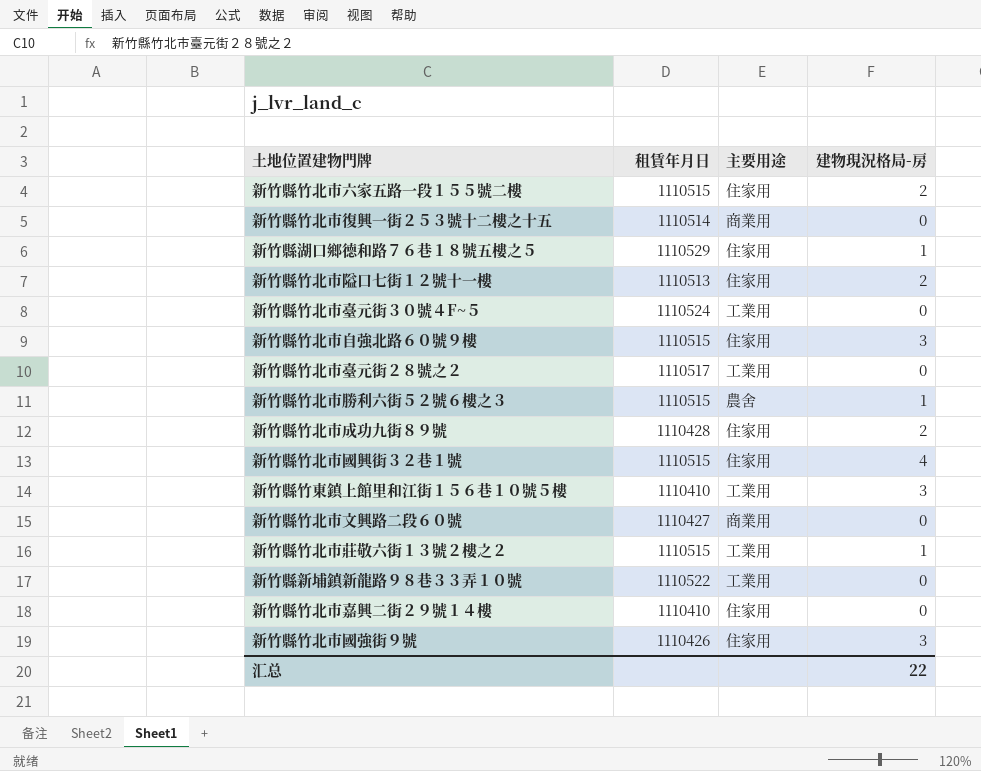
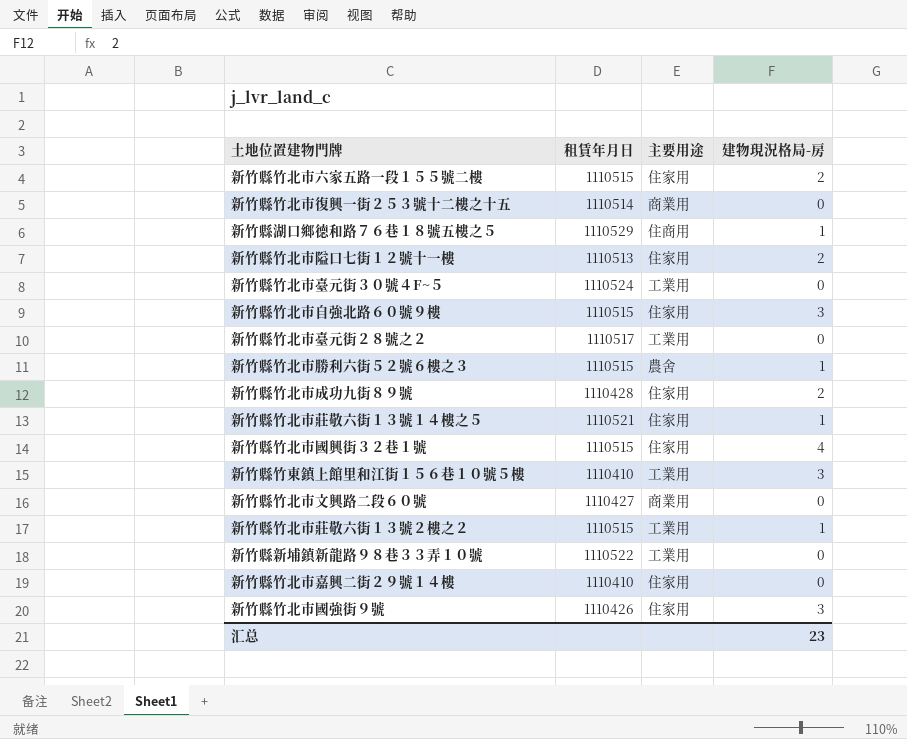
新竹縣湖口鄉德和路７６巷１８號五樓之５ | 主要用途: 住家用 -> 住商用
row 新竹縣竹北市莊敬六街１３號１４樓之５: none -> 1110521 | 住家用 | 1
汇总 | 建物現況格局-房: 22 -> 23

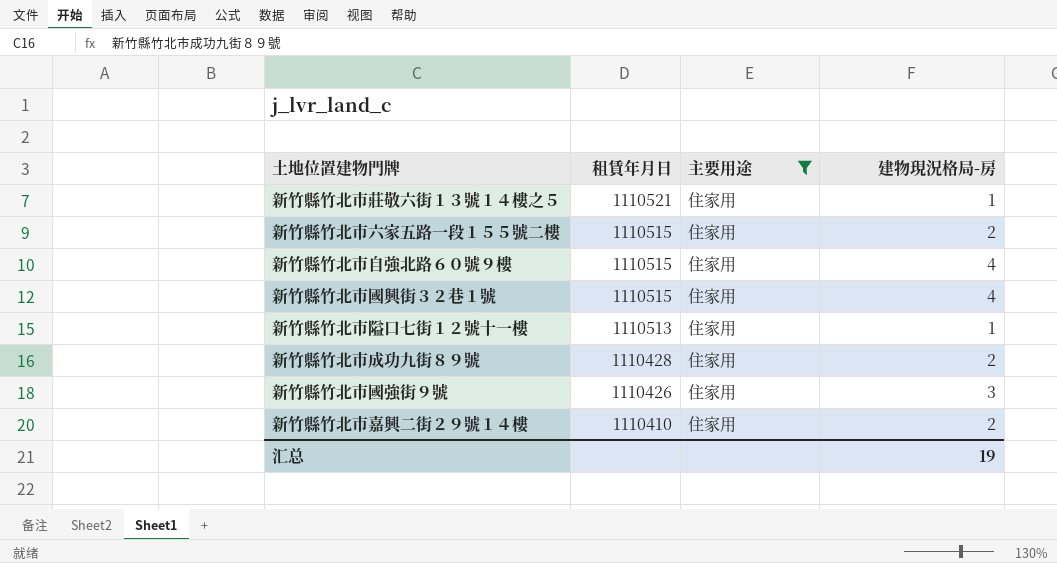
filter: none -> 主要用途 = 住家用
row order: none -> 租賃年月日 descending
新竹縣竹北市自強北路６０號９樓 | 建物現況格局-房: 3 -> 4
新竹縣竹北市隘口七街１２號十一樓 | 建物現況格局-房: 2 -> 1
新竹縣竹北市嘉興二街２９號１４樓 | 建物現況格局-房: 0 -> 2
汇总 | 建物現況格局-房: 23 -> 19

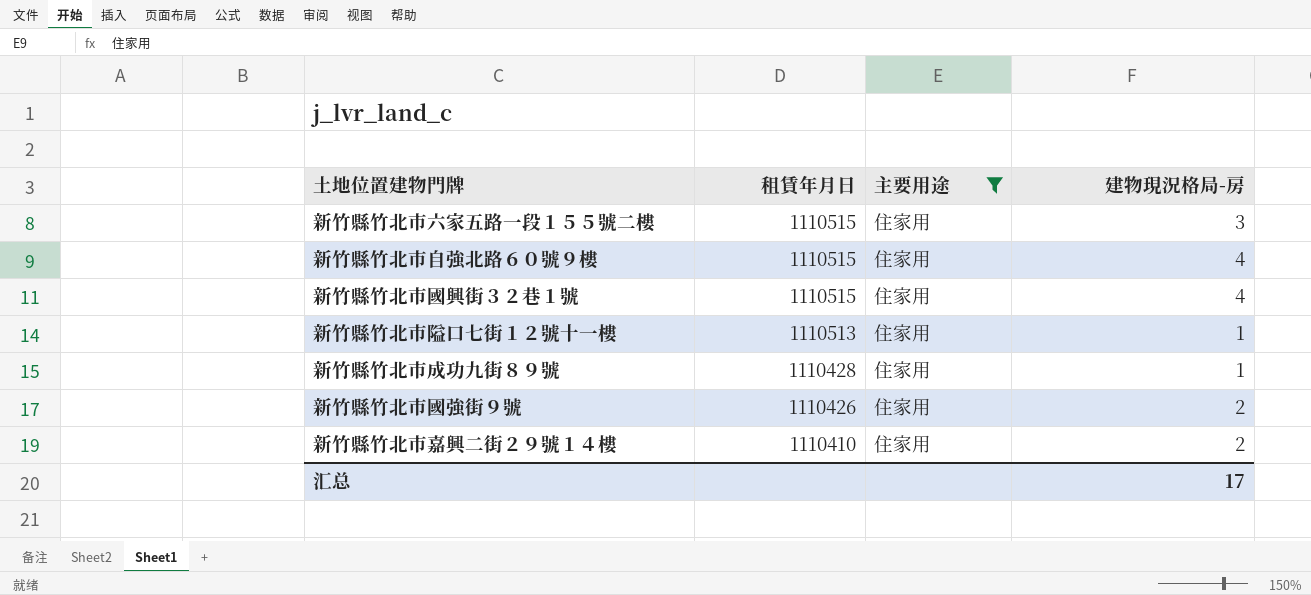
row 新竹縣竹北市莊敬六街１３號１４樓之５: 1110521 | 住家用 | 1 -> none
新竹縣竹北市六家五路一段１５５號二樓 | 建物現況格局-房: 2 -> 3
新竹縣竹北市成功九街８９號 | 建物現況格局-房: 2 -> 1
新竹縣竹北市國強街９號 | 建物現況格局-房: 3 -> 2
汇总 | 建物現況格局-房: 19 -> 17

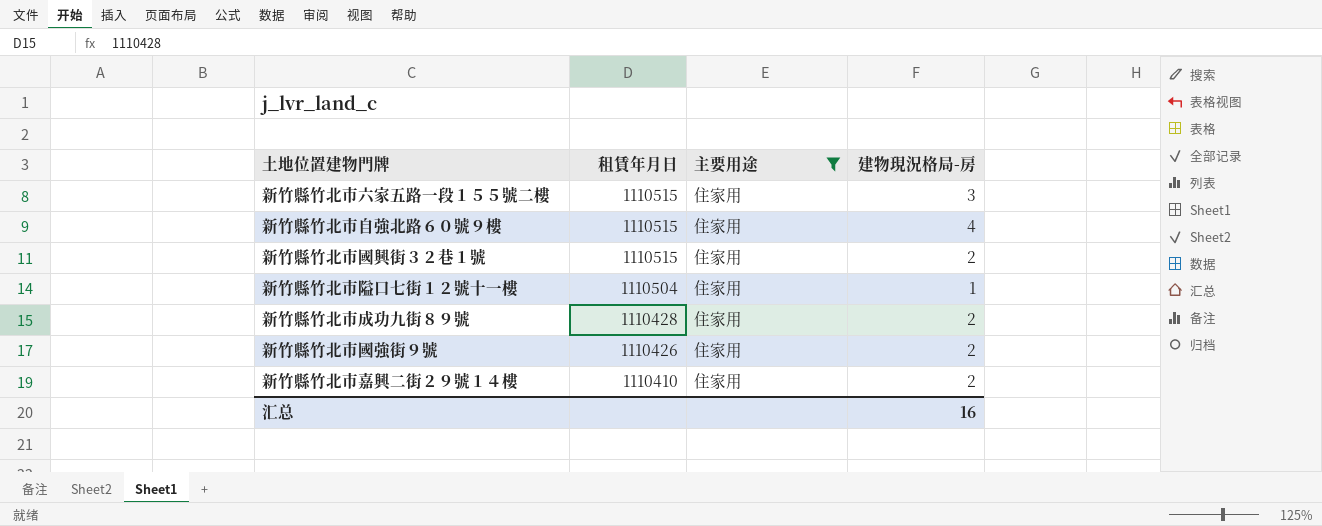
新竹縣竹北市國興街３２巷１號 | 建物現況格局-房: 4 -> 2
新竹縣竹北市隘口七街１２號十一樓 | 租賃年月日: 1110513 -> 1110504
新竹縣竹北市成功九街８９號 | 建物現況格局-房: 1 -> 2
汇总 | 建物現況格局-房: 17 -> 16

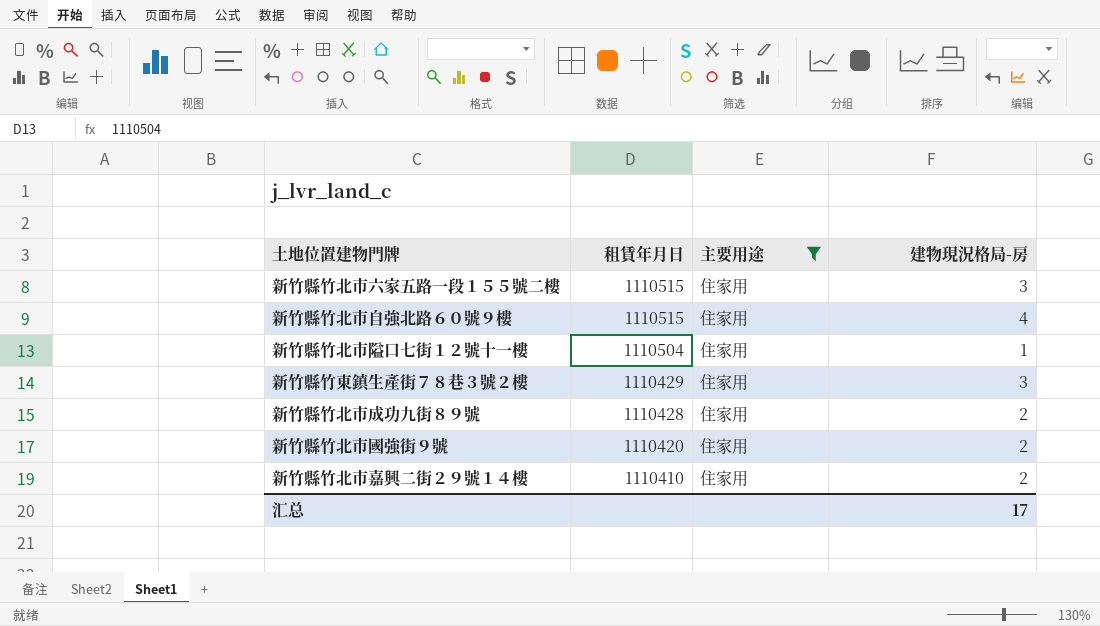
row 新竹縣竹北市國興街３２巷１號: 1110515 | 住家用 | 2 -> none
row 新竹縣竹東鎮生產街７８巷３號２樓: none -> 1110429 | 住家用 | 3
新竹縣竹北市國強街９號 | 租賃年月日: 1110426 -> 1110420
汇总 | 建物現況格局-房: 16 -> 17

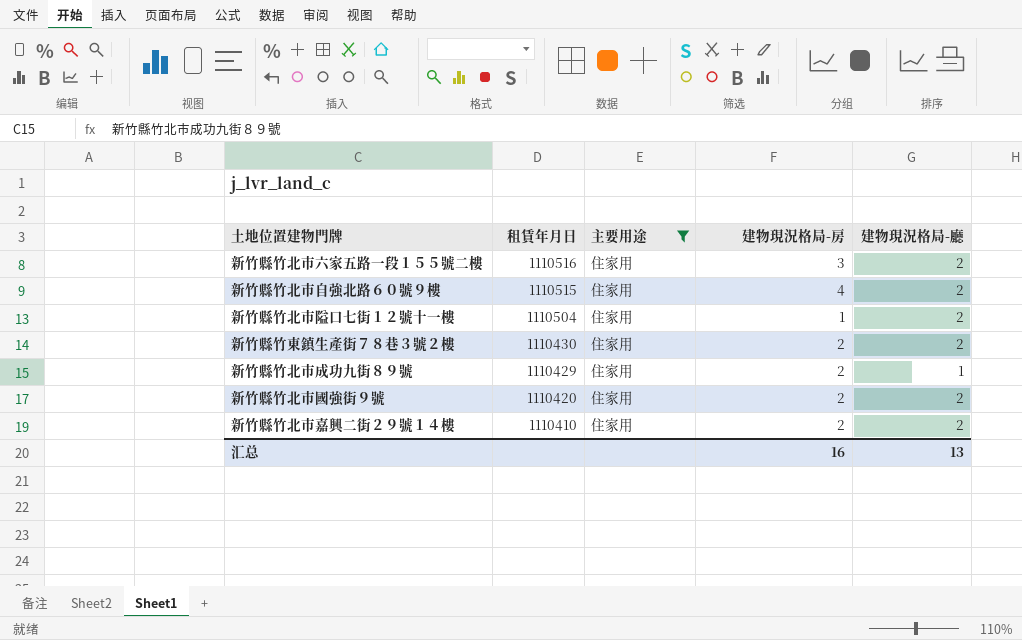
column 建物現況格局-廳 | position: none -> 5
新竹縣竹北市六家五路一段１５５號二樓 | 租賃年月日: 1110515 -> 1110516
新竹縣竹東鎮生產街７８巷３號２樓 | 租賃年月日: 1110429 -> 1110430
新竹縣竹東鎮生產街７８巷３號２樓 | 建物現況格局-房: 3 -> 2
新竹縣竹北市成功九街８９號 | 租賃年月日: 1110428 -> 1110429
汇总 | 建物現況格局-房: 17 -> 16

